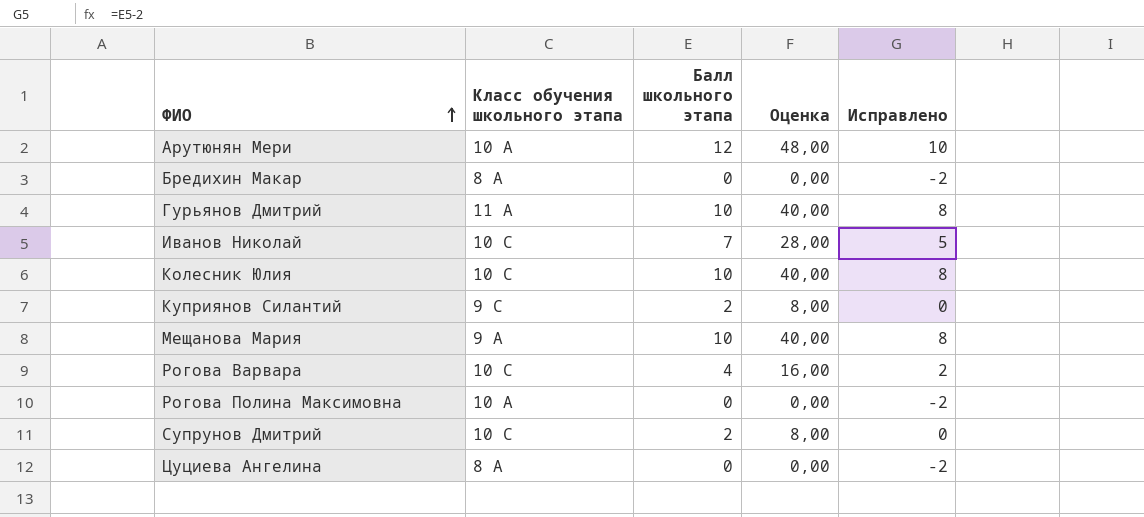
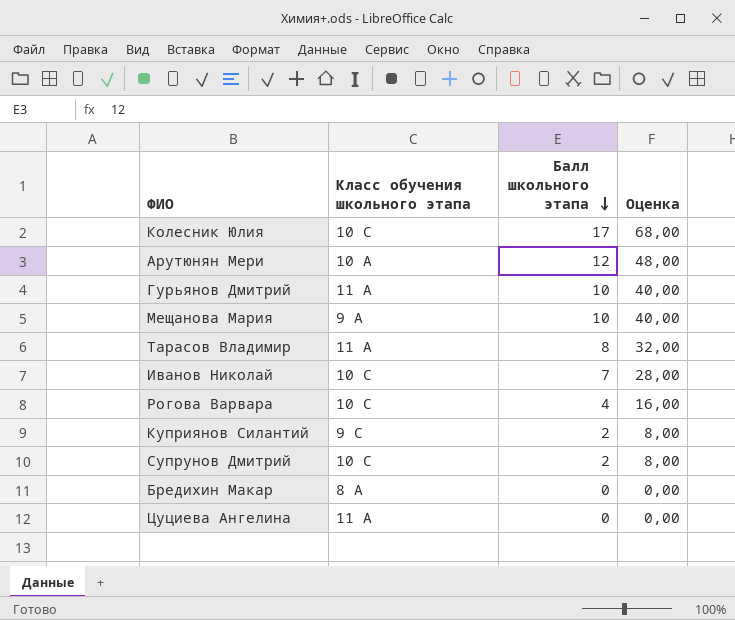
row order: ФИО ascending -> Балл школьного этапа descending
column Исправлено | formula: [Балл школьного этапа] - 2 -> none
row Рогова Полина Максимовна: 10 А | 0 | 0,00 | -2 -> none
Колесник Юлия | Балл школьного этапа: 10 -> 17
Колесник Юлия | Оценка: 40,00 -> 68,00
row Тарасов Владимир: none -> 11 А | 8 | 32,00
Цуциева Ангелина | Класс обучения школьного этапа: 8 А -> 11 А

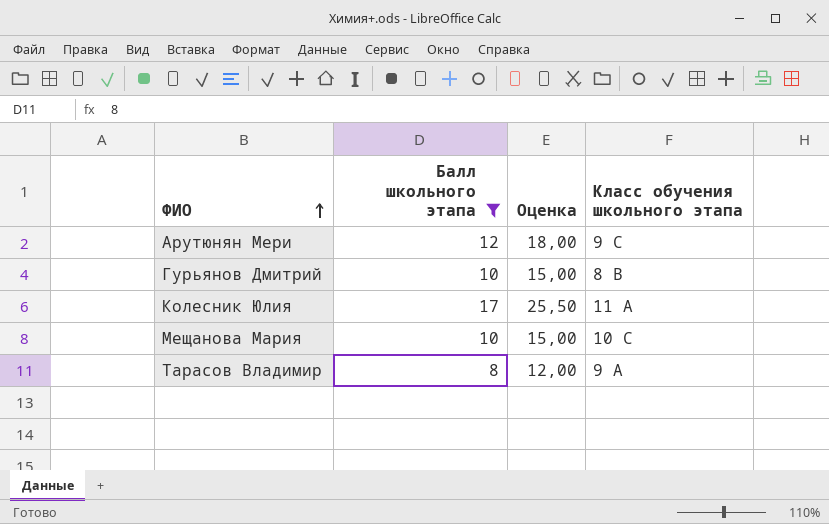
filter: none -> Балл школьного этапа >= 8
row order: Балл школьного этапа descending -> ФИО ascending
column Оценка | formula: [Балл школьного этапа] * 4 -> [Балл школьного этапа] * 1,5
column Класс обучения школьного этапа | position: 2 -> 4
Арутюнян Мери | Класс обучения школьного этапа: 10 А -> 9 С
Гурьянов Дмитрий | Класс обучения школьного этапа: 11 А -> 8 В
Колесник Юлия | Класс обучения школьного этапа: 10 С -> 11 А
Мещанова Мария | Класс обучения школьного этапа: 9 А -> 10 С
Тарасов Владимир | Класс обучения школьного этапа: 11 А -> 9 А

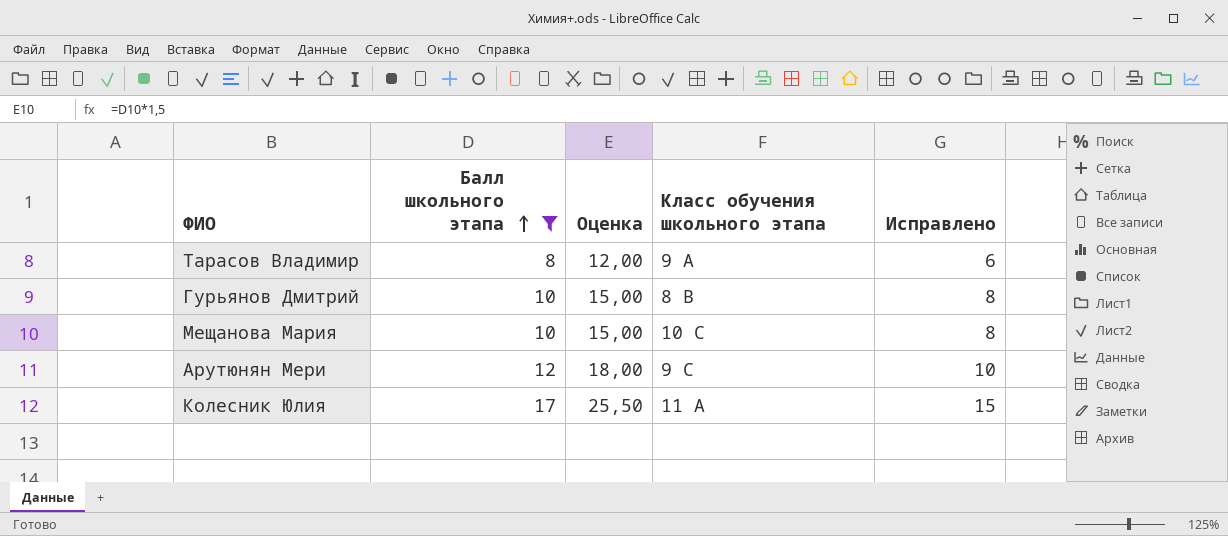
row order: ФИО ascending -> Балл школьного этапа ascending
column Исправлено | formula: none -> [Балл школьного этапа] - 2

